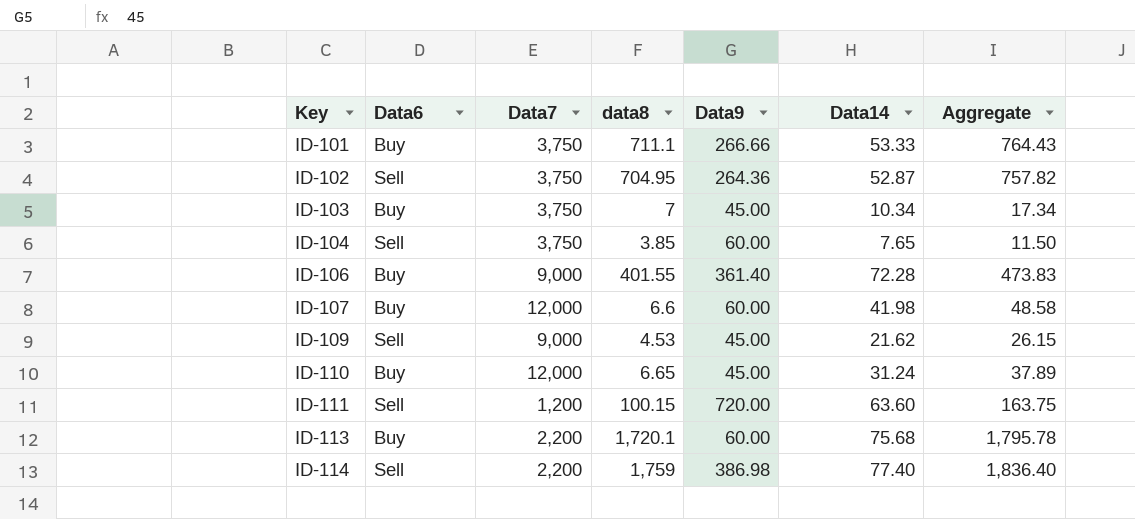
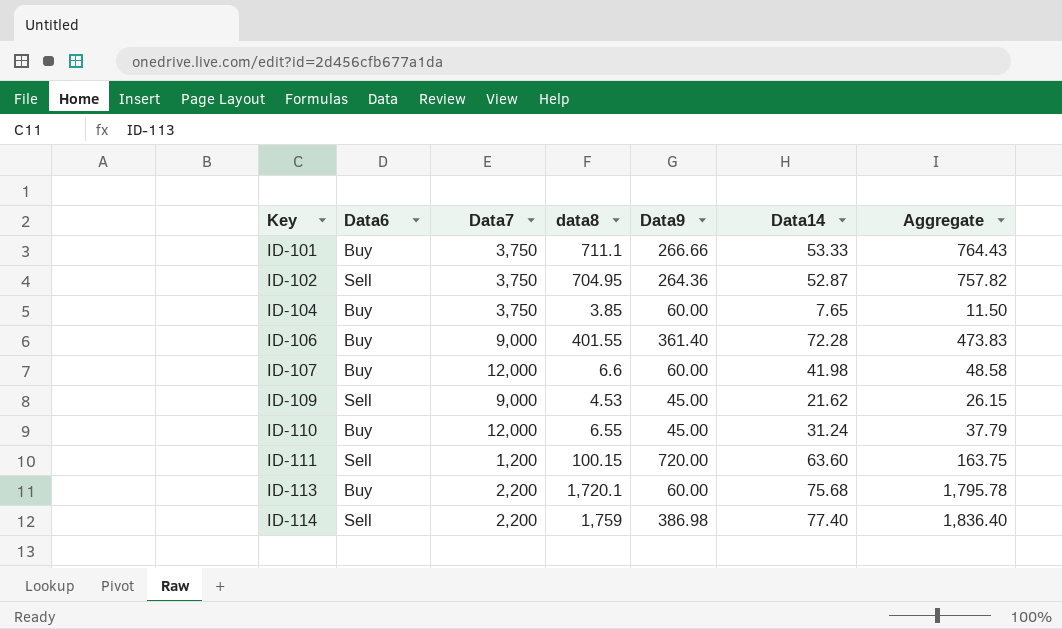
row ID-103: Buy | 3,750 | 7 | 45.00 | 10.34 | 17.34 -> none
ID-104 | Data6: Sell -> Buy
ID-110 | data8: 6.65 -> 6.55
ID-110 | Aggregate: 37.89 -> 37.79

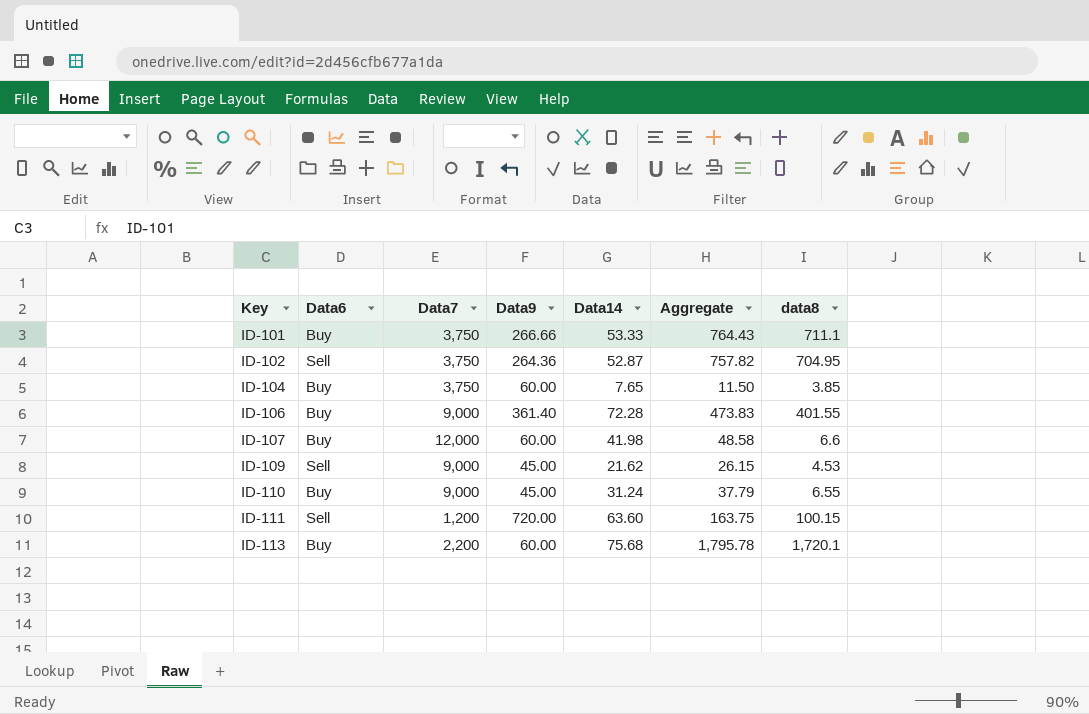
column data8 | position: 4 -> 7
row ID-114: Sell | 2,200 | 1,759 | 386.98 | 77.40 | 1,836.40 -> none
ID-110 | Data7: 12,000 -> 9,000

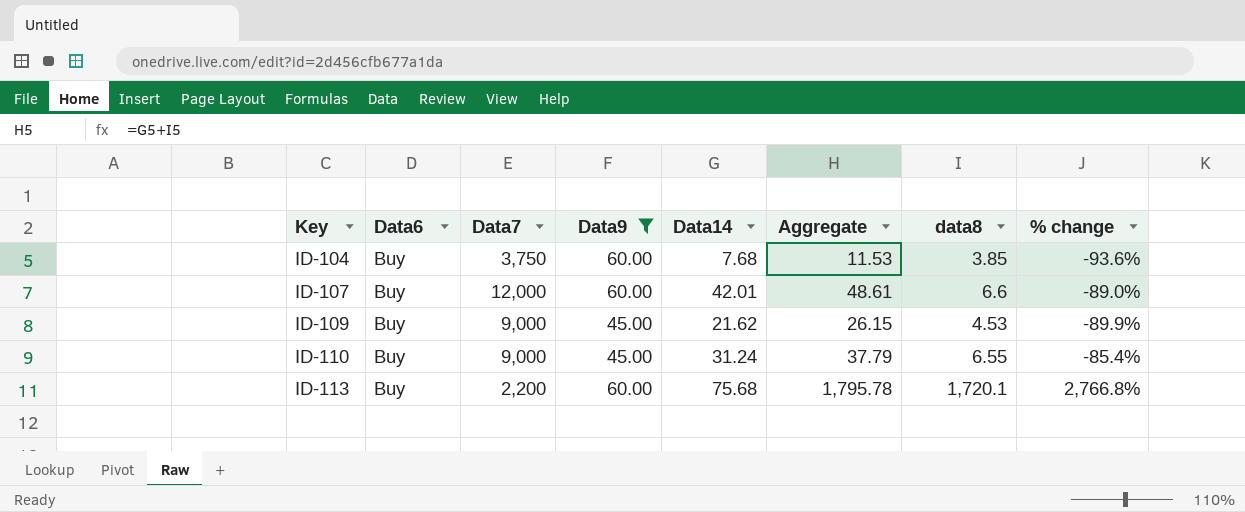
filter: none -> Data9 <= 60.00
column % change | formula: none -> ([data8] - [Data9]) / [Data9]
ID-104 | Data14: 7.65 -> 7.68
ID-104 | Aggregate: 11.50 -> 11.53
ID-107 | Data14: 41.98 -> 42.01
ID-107 | Aggregate: 48.58 -> 48.61
ID-109 | Data6: Sell -> Buy

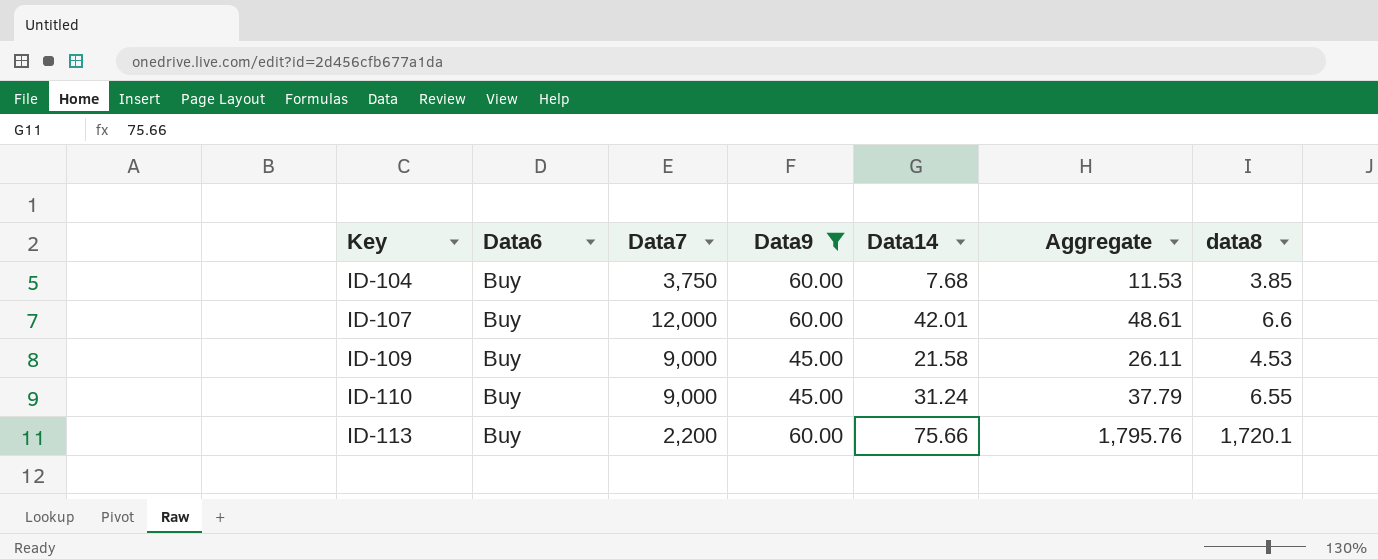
column % change | formula: ([data8] - [Data9]) / [Data9] -> none
ID-109 | Data14: 21.62 -> 21.58
ID-109 | Aggregate: 26.15 -> 26.11
ID-113 | Data14: 75.68 -> 75.66
ID-113 | Aggregate: 1,795.78 -> 1,795.76

